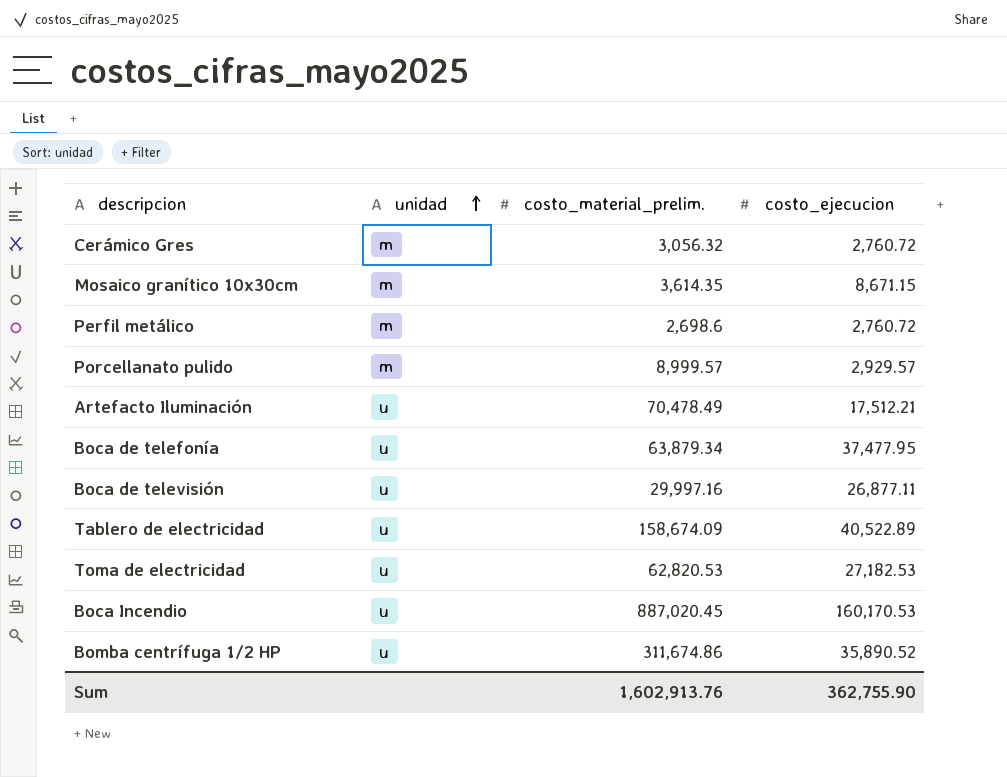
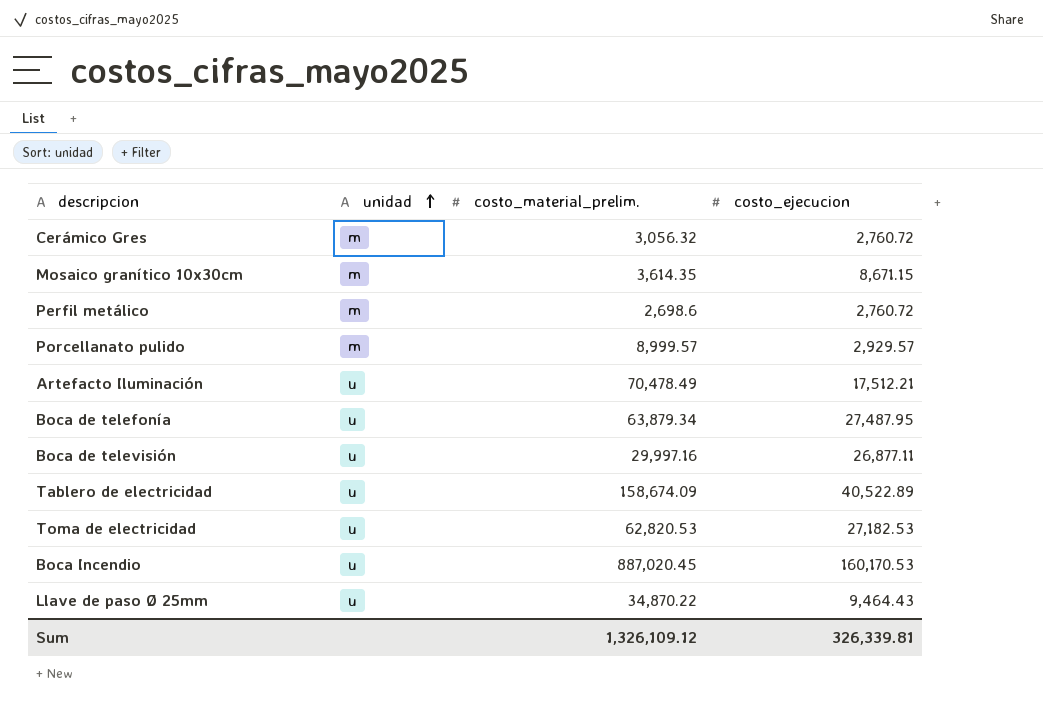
row Bomba centrífuga 1/2 HP: u | 311,674.86 | 35,890.52 -> none
Boca de telefonía | costo_ejecucion: 37,477.95 -> 27,487.95
row Llave de paso Ø 25mm: none -> u | 34,870.22 | 9,464.43
Sum | costo_material_prelim.: 1,602,913.76 -> 1,326,109.12
Sum | costo_ejecucion: 362,755.90 -> 326,339.81

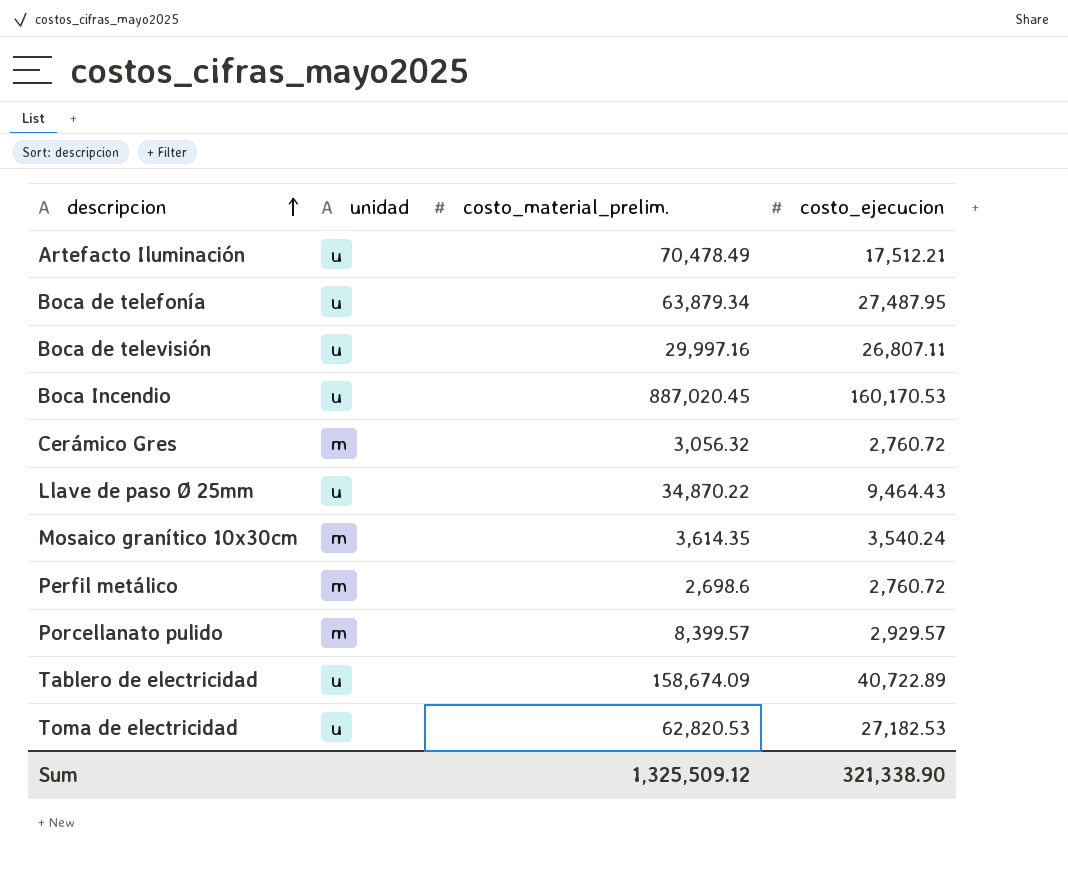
row order: unidad ascending -> descripcion ascending
Boca de televisión | costo_ejecucion: 26,877.11 -> 26,807.11
Mosaico granítico 10x30cm | costo_ejecucion: 8,671.15 -> 3,540.24
Porcellanato pulido | costo_material_prelim.: 8,999.57 -> 8,399.57
Tablero de electricidad | costo_ejecucion: 40,522.89 -> 40,722.89
Sum | costo_material_prelim.: 1,326,109.12 -> 1,325,509.12
Sum | costo_ejecucion: 326,339.81 -> 321,338.90

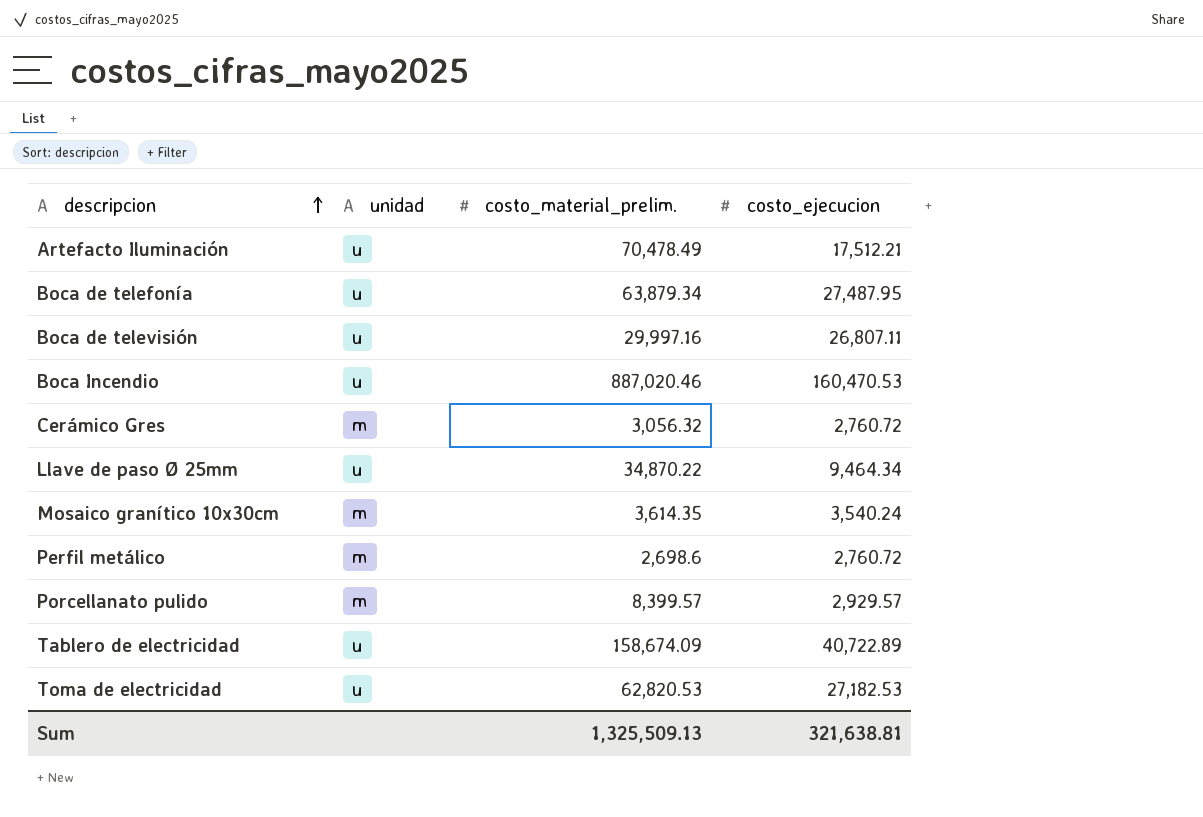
Boca Incendio | costo_material_prelim.: 887,020.45 -> 887,020.46
Boca Incendio | costo_ejecucion: 160,170.53 -> 160,470.53
Llave de paso Ø 25mm | costo_ejecucion: 9,464.43 -> 9,464.34
Sum | costo_material_prelim.: 1,325,509.12 -> 1,325,509.13
Sum | costo_ejecucion: 321,338.90 -> 321,638.81

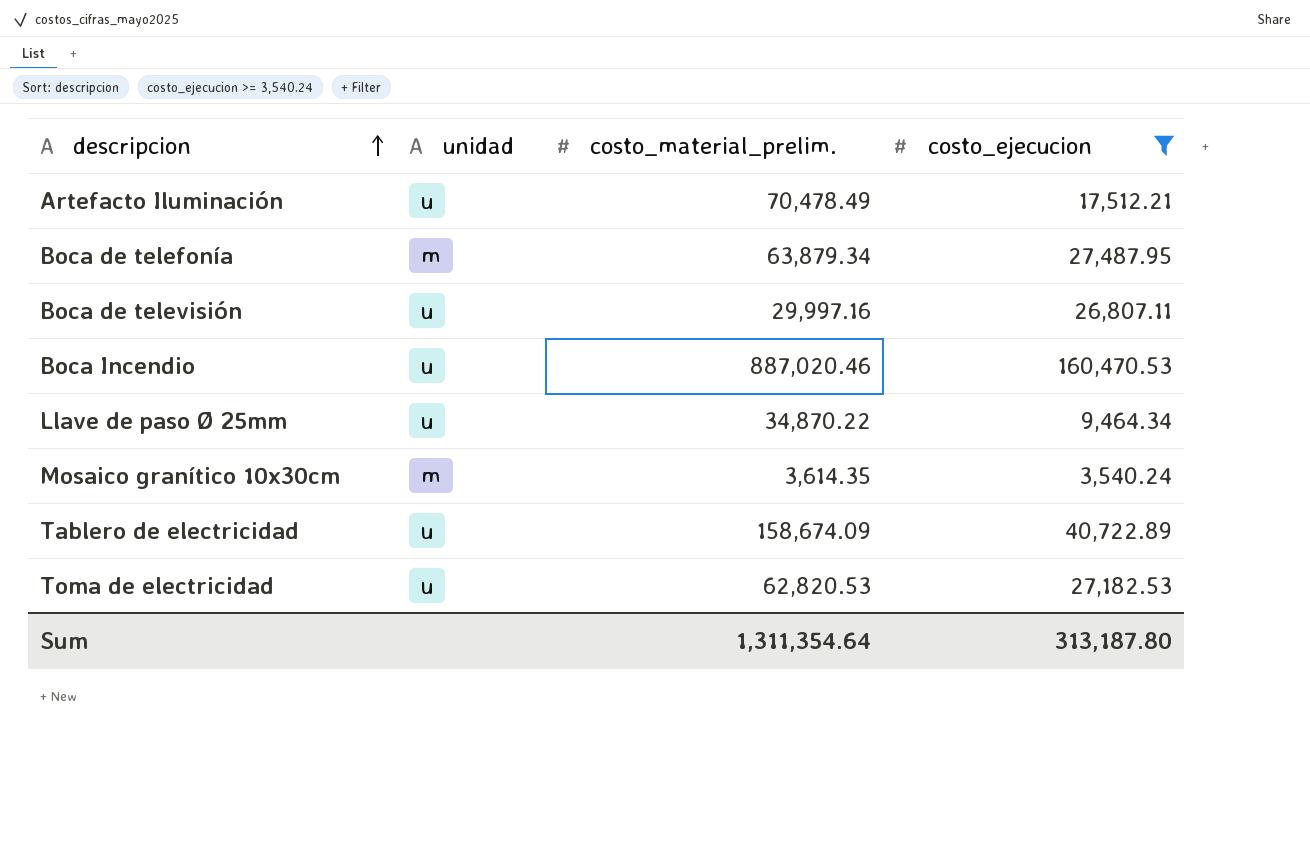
filter: none -> costo_ejecucion >= 3,540.24
Boca de telefonía | unidad: u -> m
Sum | costo_material_prelim.: 1,325,509.13 -> 1,311,354.64
Sum | costo_ejecucion: 321,638.81 -> 313,187.80

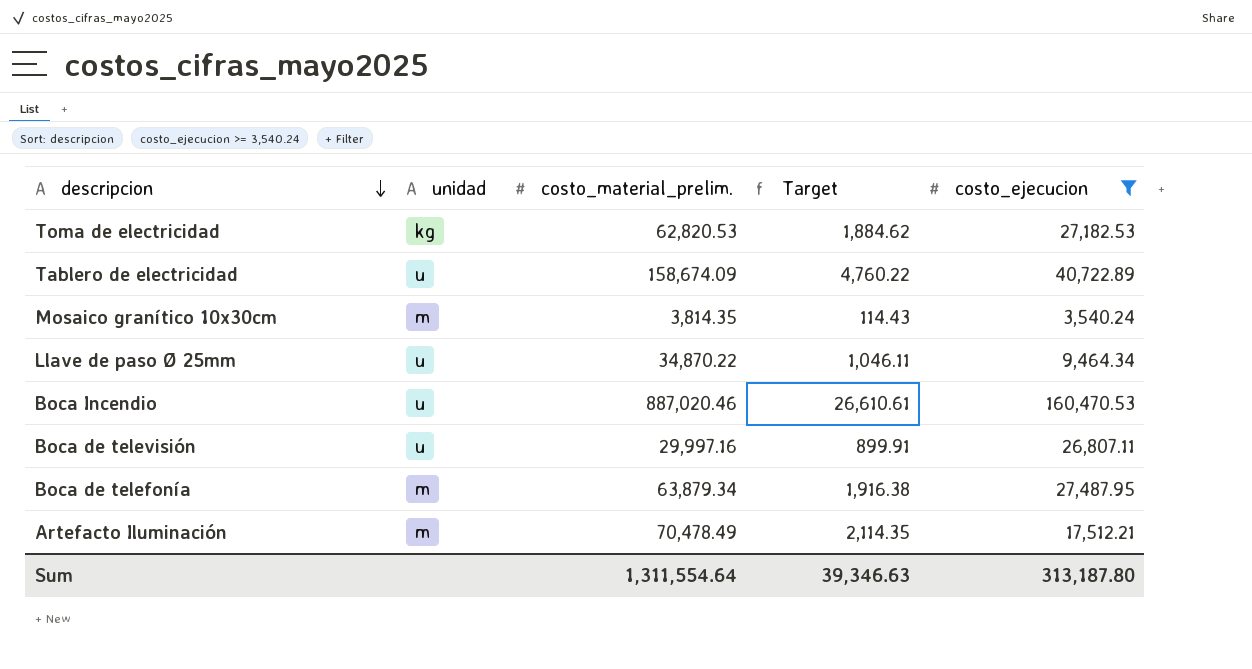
row order: descripcion ascending -> descripcion descending
column Target | formula: none -> [costo_material_prelim.] * 0.03
Toma de electricidad | unidad: u -> kg
Mosaico granítico 10x30cm | costo_material_prelim.: 3,614.35 -> 3,814.35
Artefacto Iluminación | unidad: u -> m
Sum | costo_material_prelim.: 1,311,354.64 -> 1,311,554.64

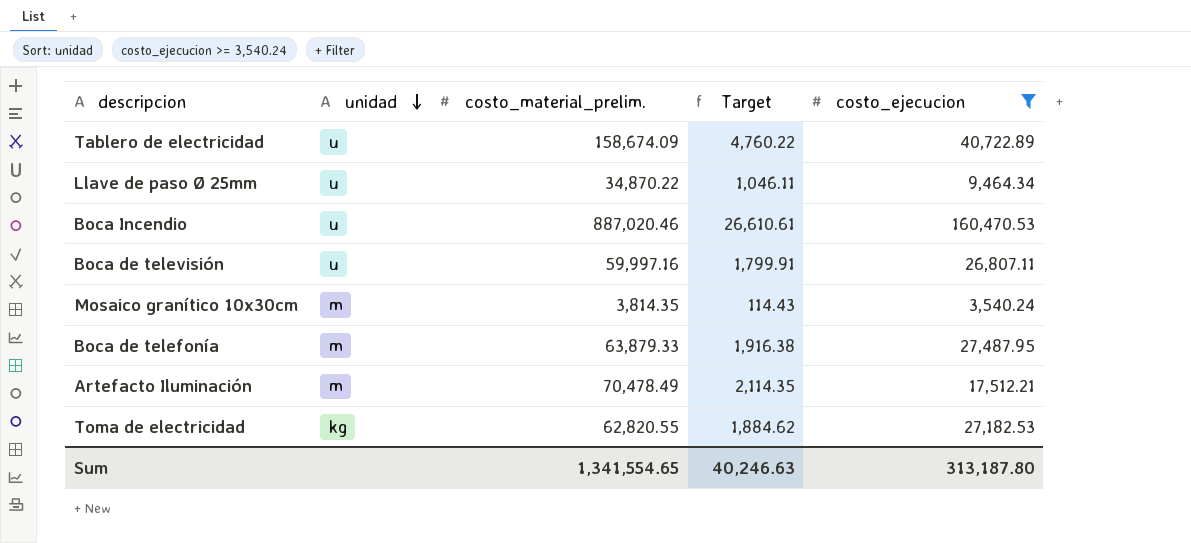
row order: descripcion descending -> unidad descending
Boca de televisión | costo_material_prelim.: 29,997.16 -> 59,997.16
Boca de televisión | Target: 899.91 -> 1,799.91
Boca de telefonía | costo_material_prelim.: 63,879.34 -> 63,879.33
Toma de electricidad | costo_material_prelim.: 62,820.53 -> 62,820.55
Sum | costo_material_prelim.: 1,311,554.64 -> 1,341,554.65
Sum | Target: 39,346.63 -> 40,246.63

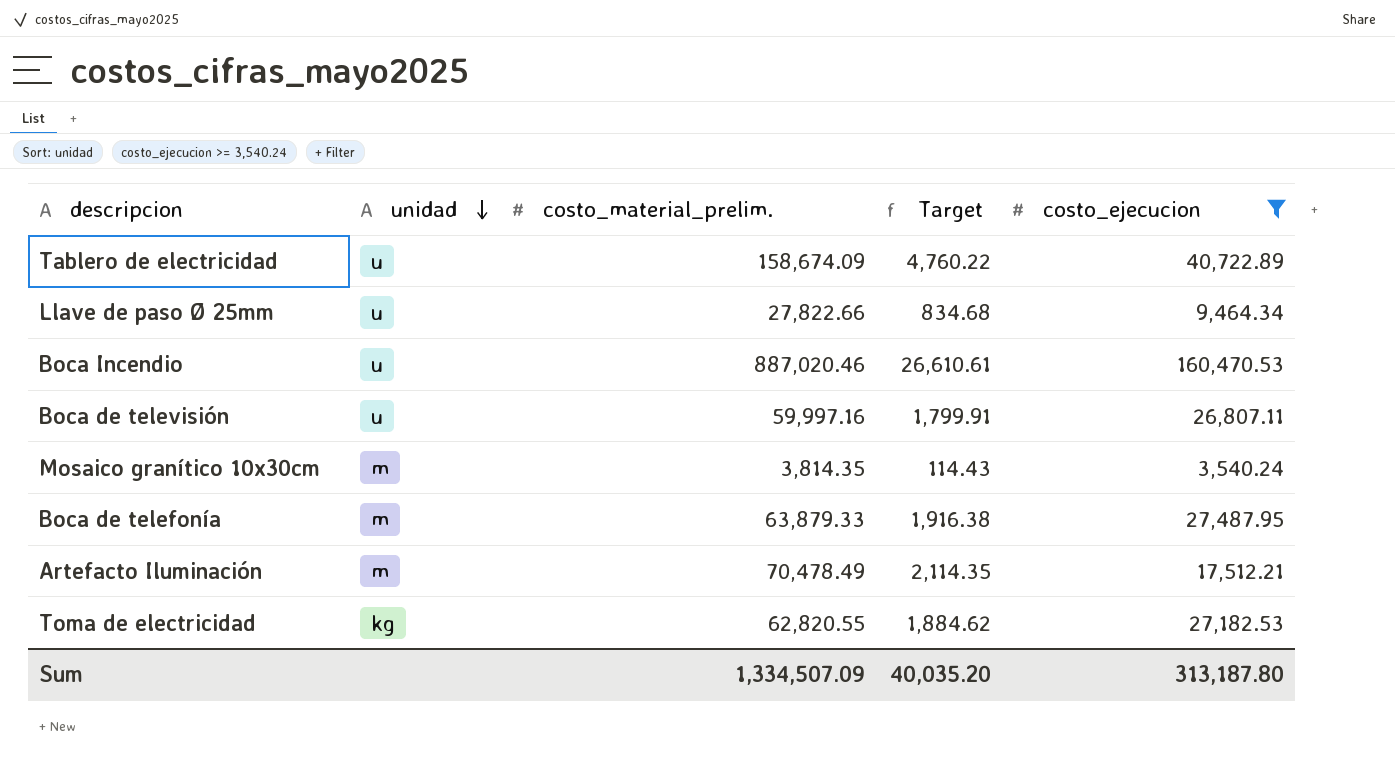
Llave de paso Ø 25mm | costo_material_prelim.: 34,870.22 -> 27,822.66
Llave de paso Ø 25mm | Target: 1,046.11 -> 834.68
Sum | costo_material_prelim.: 1,341,554.65 -> 1,334,507.09
Sum | Target: 40,246.63 -> 40,035.20

